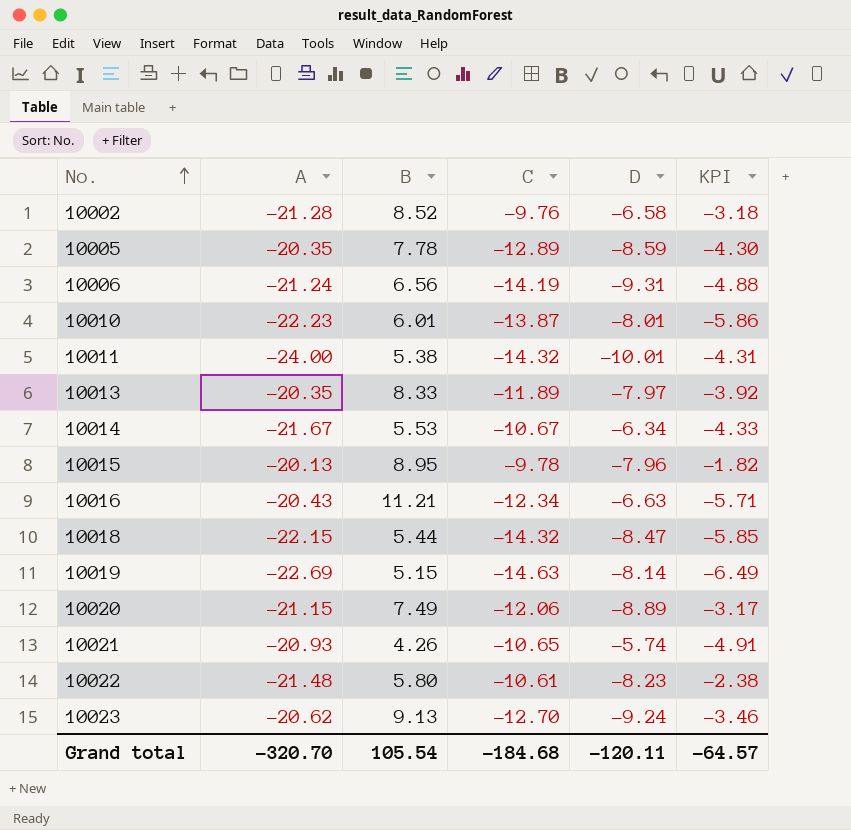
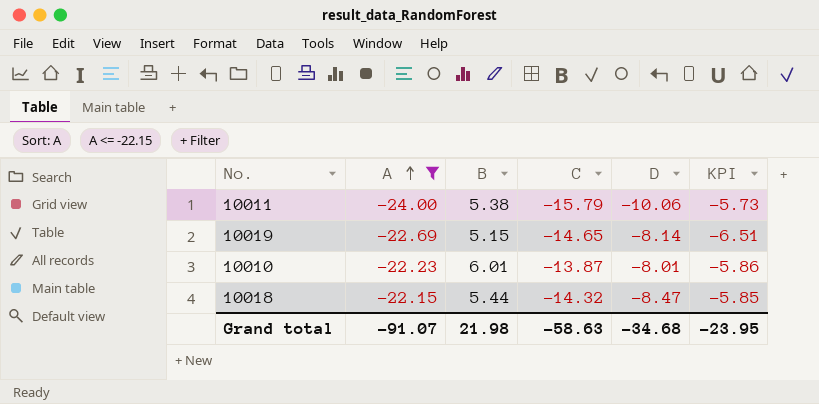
filter: none -> A <= -22.15
row order: No. ascending -> A ascending
10011 | C: -14.32 -> -15.79
10011 | D: -10.01 -> -10.06
10011 | KPI: -4.31 -> -5.73
10019 | C: -14.63 -> -14.65
10019 | KPI: -6.49 -> -6.51
Grand total | A: -320.70 -> -91.07
Grand total | B: 105.54 -> 21.98
Grand total | C: -184.68 -> -58.63
Grand total | D: -120.11 -> -34.68
Grand total | KPI: -64.57 -> -23.95

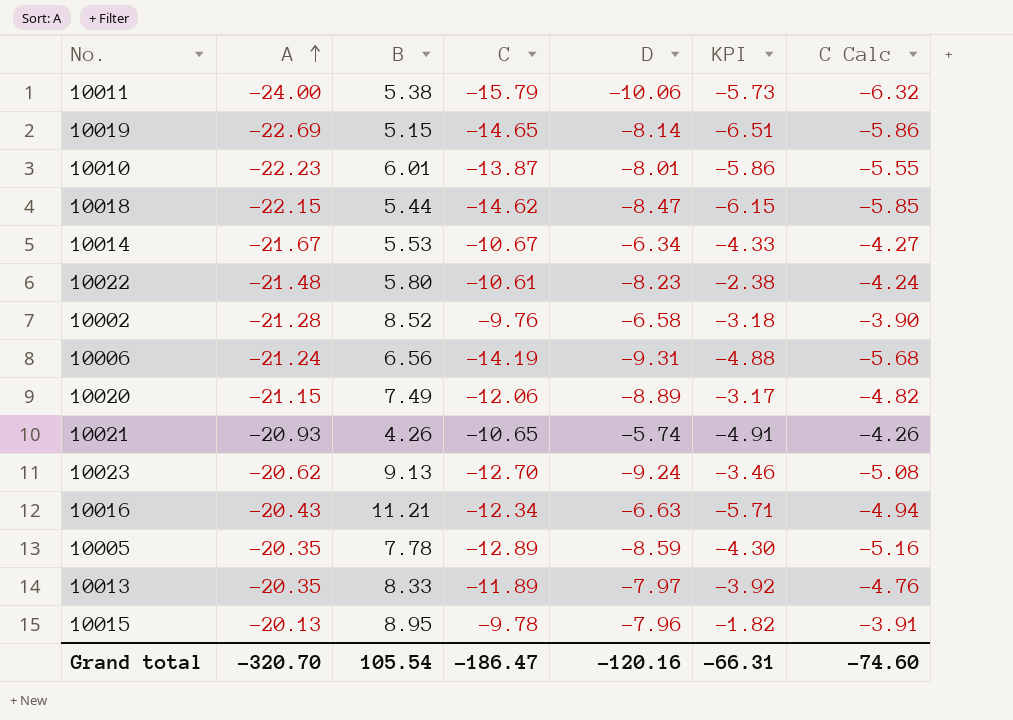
filter: A <= -22.15 -> none
column C Calc | formula: none -> [C] * 0.4
10018 | C: -14.32 -> -14.62
10018 | KPI: -5.85 -> -6.15
Grand total | A: -91.07 -> -320.70
Grand total | B: 21.98 -> 105.54
Grand total | C: -58.63 -> -186.47
Grand total | D: -34.68 -> -120.16
Grand total | KPI: -23.95 -> -66.31

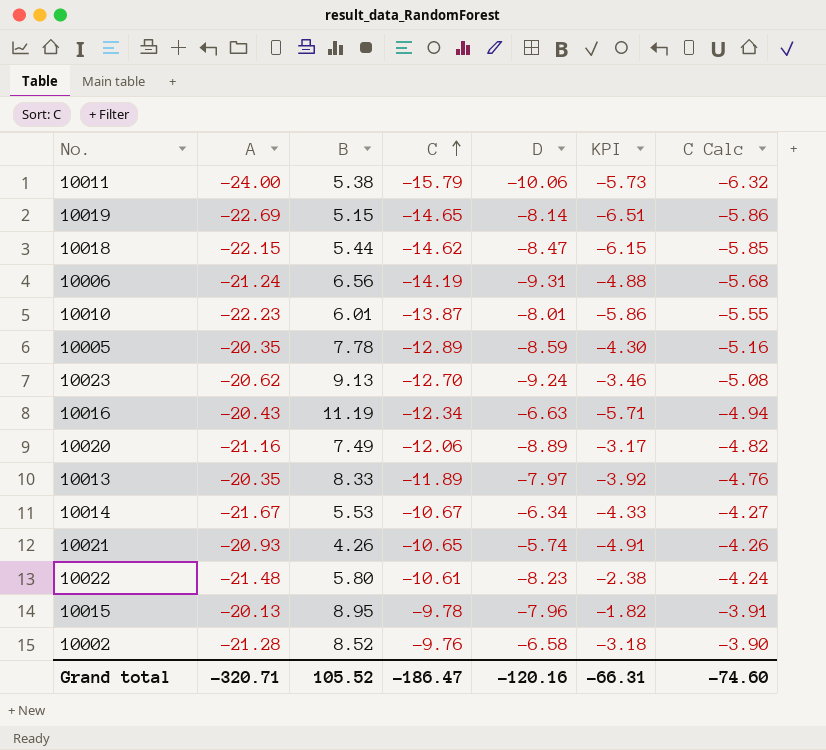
row order: A ascending -> C ascending
10016 | B: 11.21 -> 11.19
10020 | A: -21.15 -> -21.16
Grand total | A: -320.70 -> -320.71
Grand total | B: 105.54 -> 105.52

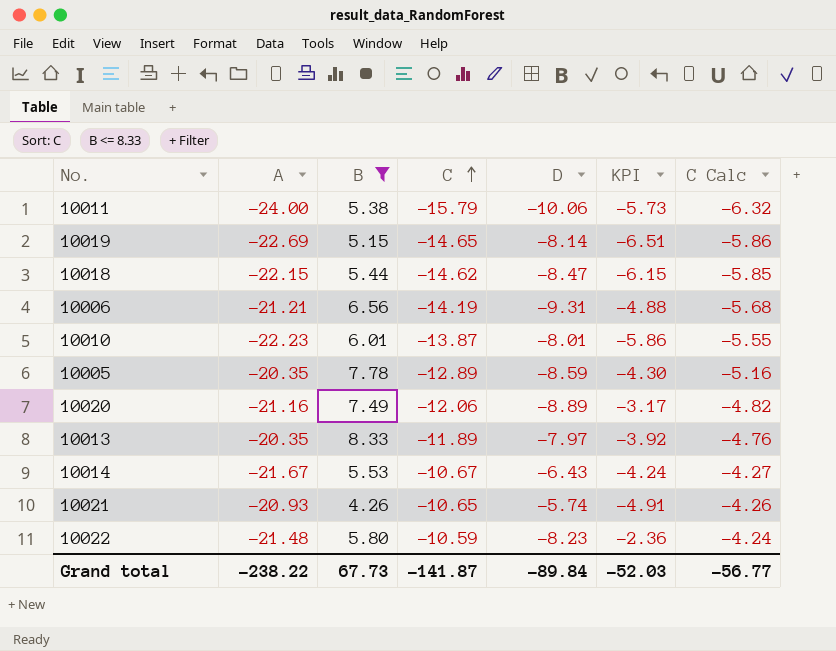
filter: none -> B <= 8.33
10006 | A: -21.24 -> -21.21
10014 | D: -6.34 -> -6.43
10014 | KPI: -4.33 -> -4.24
10022 | C: -10.61 -> -10.59
10022 | KPI: -2.38 -> -2.36
Grand total | A: -320.71 -> -238.22
Grand total | B: 105.52 -> 67.73
Grand total | C: -186.47 -> -141.87
Grand total | D: -120.16 -> -89.84
Grand total | KPI: -66.31 -> -52.03
Grand total | C Calc: -74.60 -> -56.77

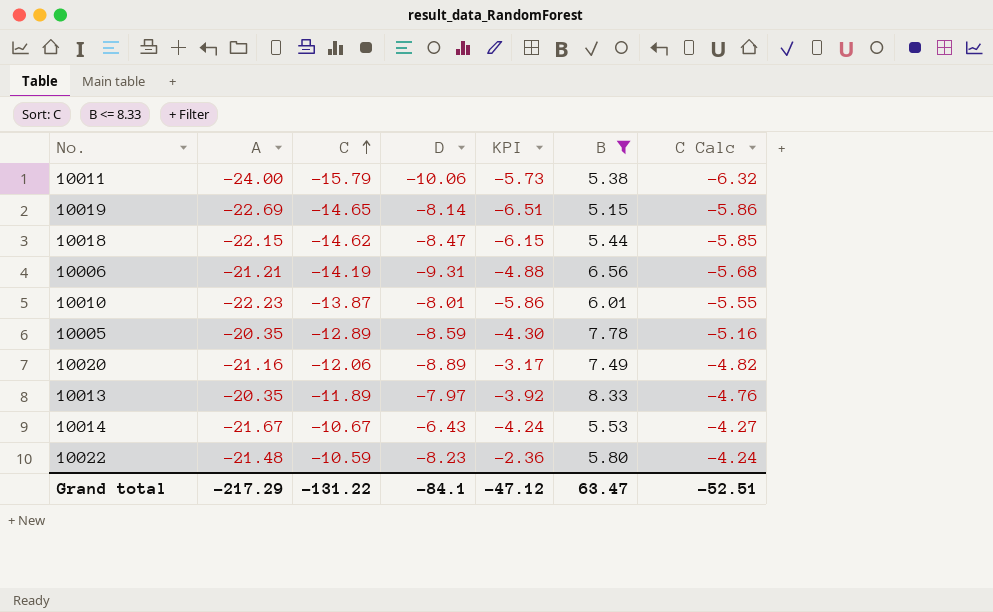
column B | position: 3 -> 6
row 10021: -20.93 | 4.26 | -10.65 | -5.74 | -4.91 | -4.26 -> none
Grand total | A: -238.22 -> -217.29
Grand total | C: -141.87 -> -131.22
Grand total | D: -89.84 -> -84.1
Grand total | KPI: -52.03 -> -47.12
Grand total | B: 67.73 -> 63.47
Grand total | C Calc: -56.77 -> -52.51

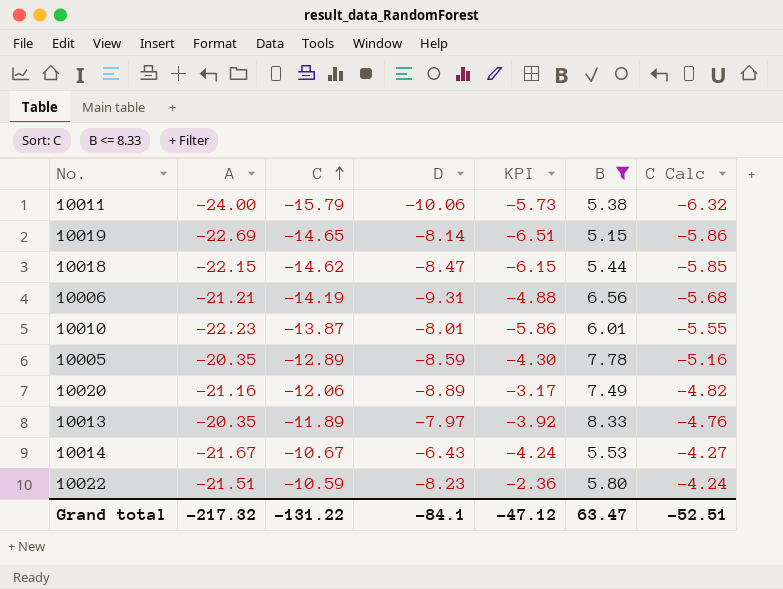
10022 | A: -21.48 -> -21.51
Grand total | A: -217.29 -> -217.32

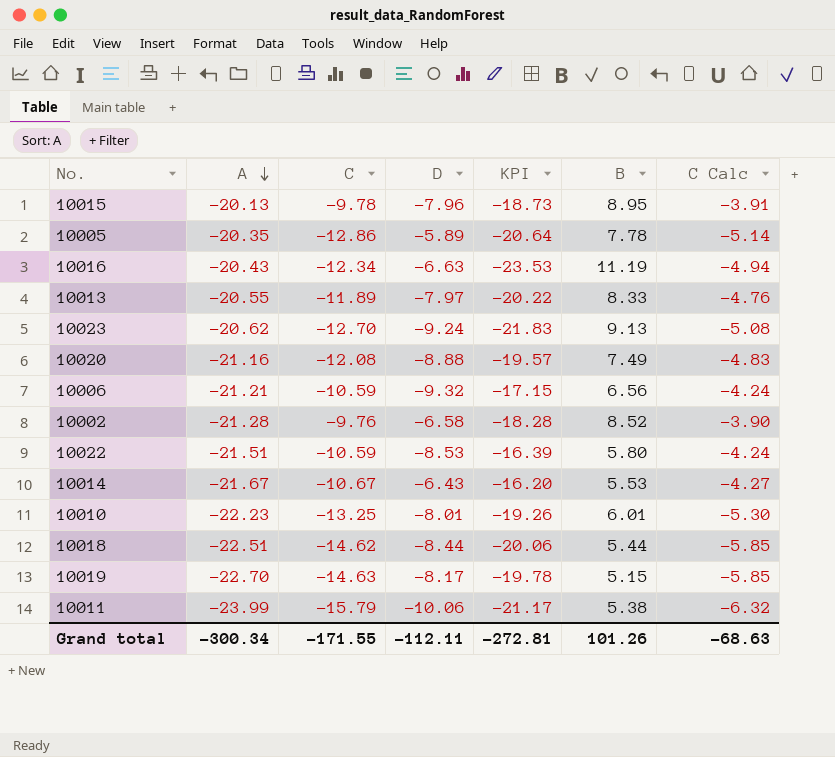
filter: B <= 8.33 -> none
row order: C ascending -> A descending
column KPI | formula: [C] - [D] -> [C] - [B]
10005 | C: -12.89 -> -12.86
10005 | D: -8.59 -> -5.89
10005 | C Calc: -5.16 -> -5.14
10013 | A: -20.35 -> -20.55
10020 | C: -12.06 -> -12.08
10020 | D: -8.89 -> -8.88
10020 | C Calc: -4.82 -> -4.83
10006 | C: -14.19 -> -10.59
10006 | D: -9.31 -> -9.32
10006 | C Calc: -5.68 -> -4.24
10022 | D: -8.23 -> -8.53
10010 | C: -13.87 -> -13.25
10010 | C Calc: -5.55 -> -5.30
10018 | A: -22.15 -> -22.51
10018 | D: -8.47 -> -8.44
10019 | A: -22.69 -> -22.70
10019 | C: -14.65 -> -14.63
10019 | D: -8.14 -> -8.17
10019 | C Calc: -5.86 -> -5.85
10011 | A: -24.00 -> -23.99
Grand total | A: -217.32 -> -300.34
Grand total | C: -131.22 -> -171.55
Grand total | D: -84.1 -> -112.11
Grand total | KPI: -47.12 -> -272.81
Grand total | B: 63.47 -> 101.26
Grand total | C Calc: -52.51 -> -68.63

